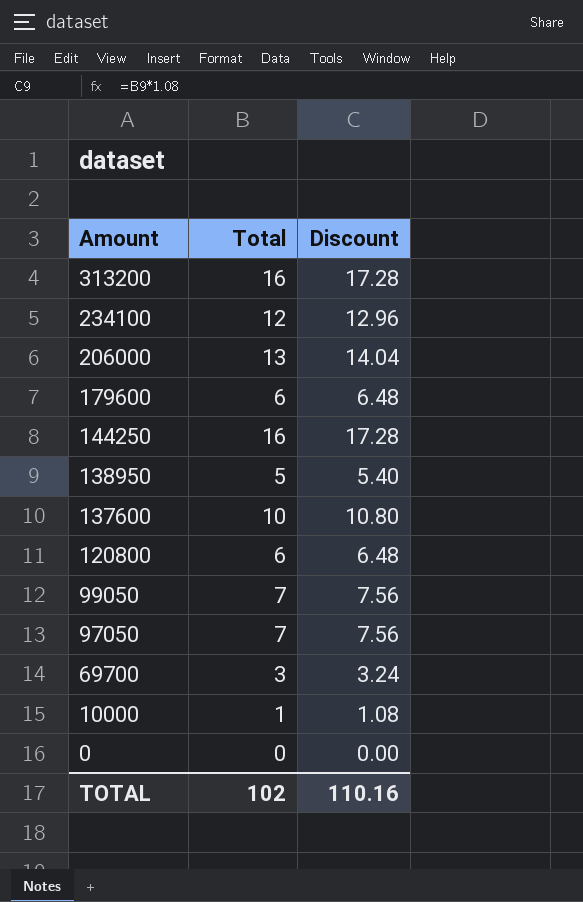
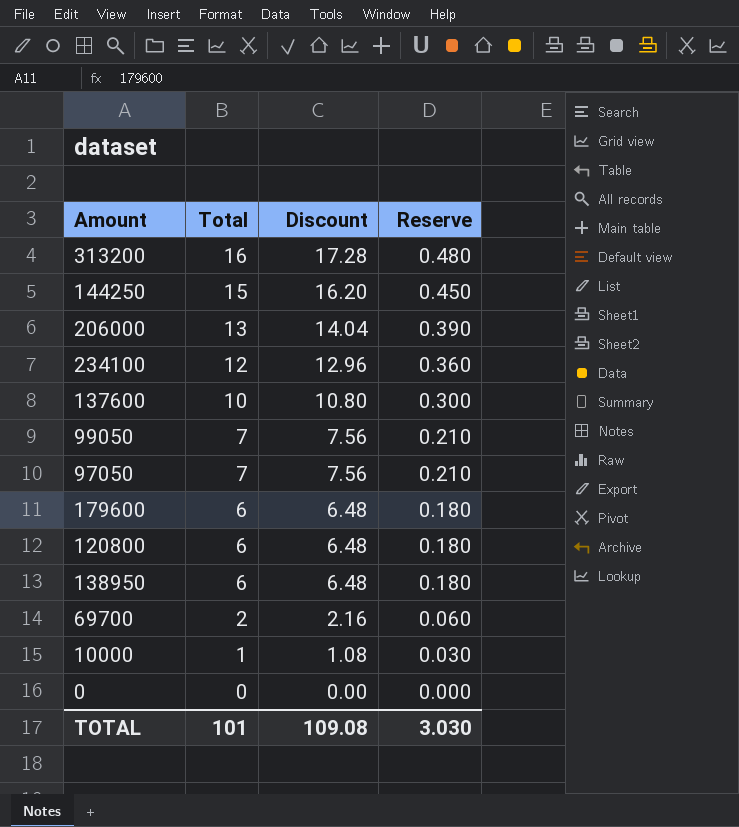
row order: Amount descending -> Total descending
column Reserve | formula: none -> [Total] * 0.03
144250 | Total: 16 -> 15
144250 | Discount: 17.28 -> 16.20
138950 | Total: 5 -> 6
138950 | Discount: 5.40 -> 6.48
69700 | Total: 3 -> 2
69700 | Discount: 3.24 -> 2.16
TOTAL | Total: 102 -> 101
TOTAL | Discount: 110.16 -> 109.08

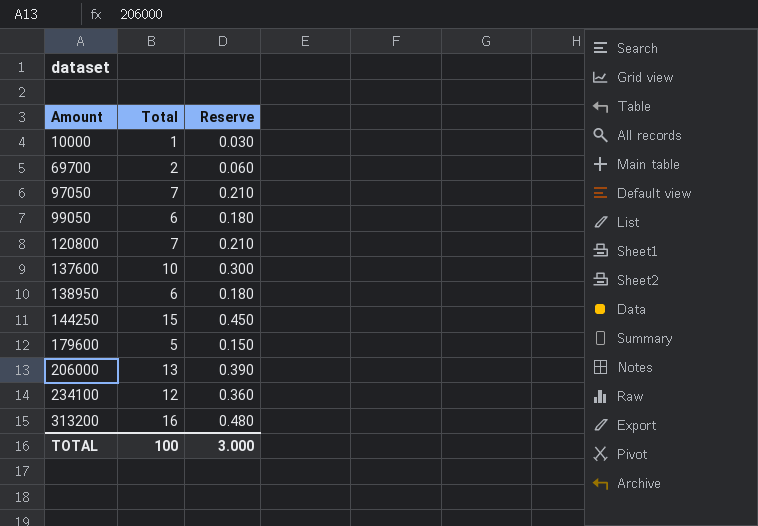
row order: Total descending -> Amount ascending
column Discount | formula: [Total] * 1.08 -> none
row 0: 0 | 0.00 | 0.000 -> none
99050 | Total: 7 -> 6
99050 | Reserve: 0.210 -> 0.180
120800 | Total: 6 -> 7
120800 | Reserve: 0.180 -> 0.210
179600 | Total: 6 -> 5
179600 | Reserve: 0.180 -> 0.150
TOTAL | Total: 101 -> 100
TOTAL | Reserve: 3.030 -> 3.000

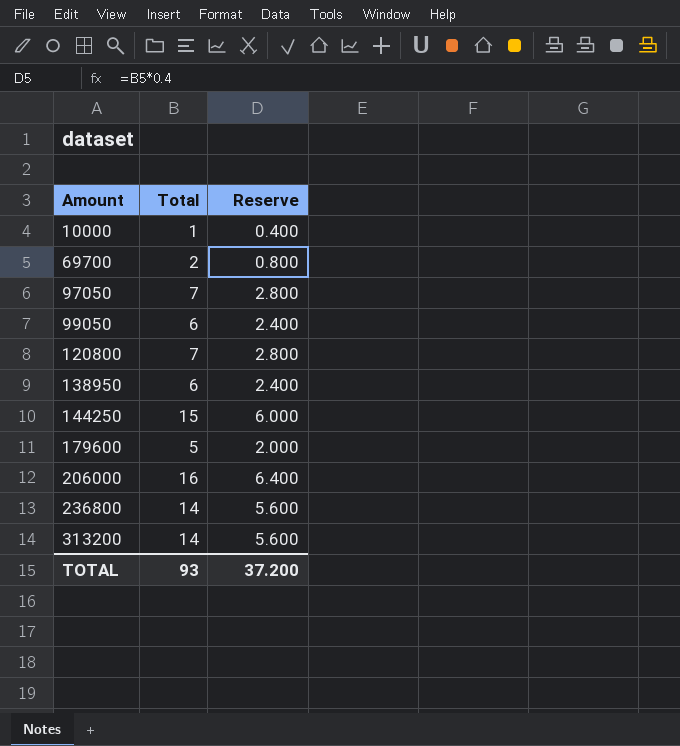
column Reserve | formula: [Total] * 0.03 -> [Total] * 0.4
row 137600: 10 | 0.300 -> none
row 234100: 12 | 0.360 -> none
206000 | Total: 13 -> 16
row 236800: none -> 14 | 5.600
313200 | Total: 16 -> 14
TOTAL | Total: 100 -> 93
TOTAL | Reserve: 3.000 -> 37.200

